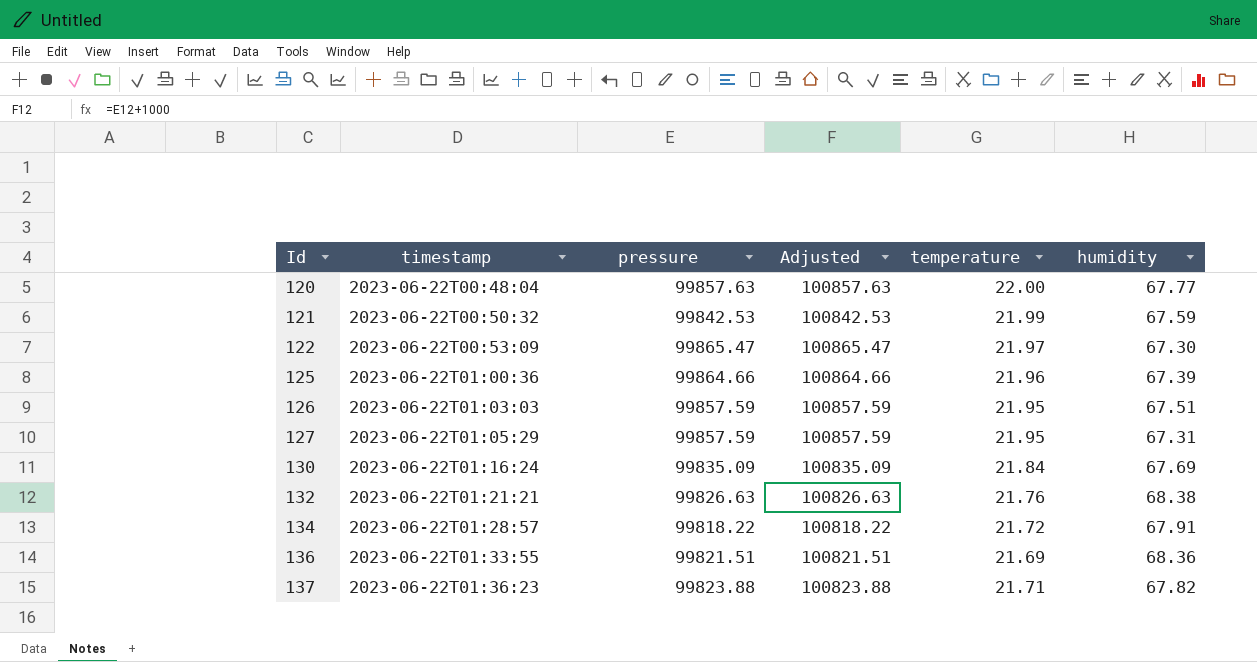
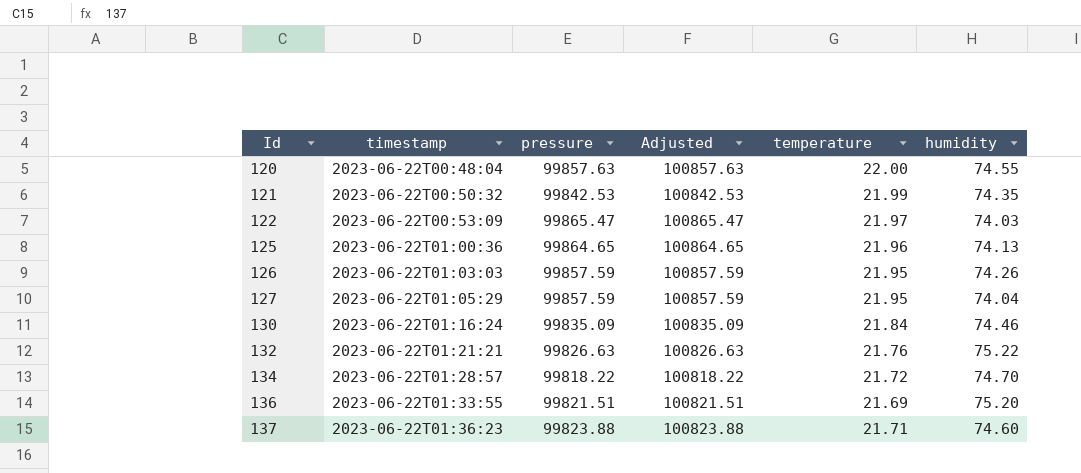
120 | humidity: 67.77 -> 74.55
121 | humidity: 67.59 -> 74.35
122 | humidity: 67.30 -> 74.03
125 | pressure: 99864.66 -> 99864.65
125 | Adjusted: 100864.66 -> 100864.65
125 | humidity: 67.39 -> 74.13
126 | humidity: 67.51 -> 74.26
127 | humidity: 67.31 -> 74.04
130 | humidity: 67.69 -> 74.46
132 | humidity: 68.38 -> 75.22
134 | humidity: 67.91 -> 74.70
136 | humidity: 68.36 -> 75.20
137 | humidity: 67.82 -> 74.60

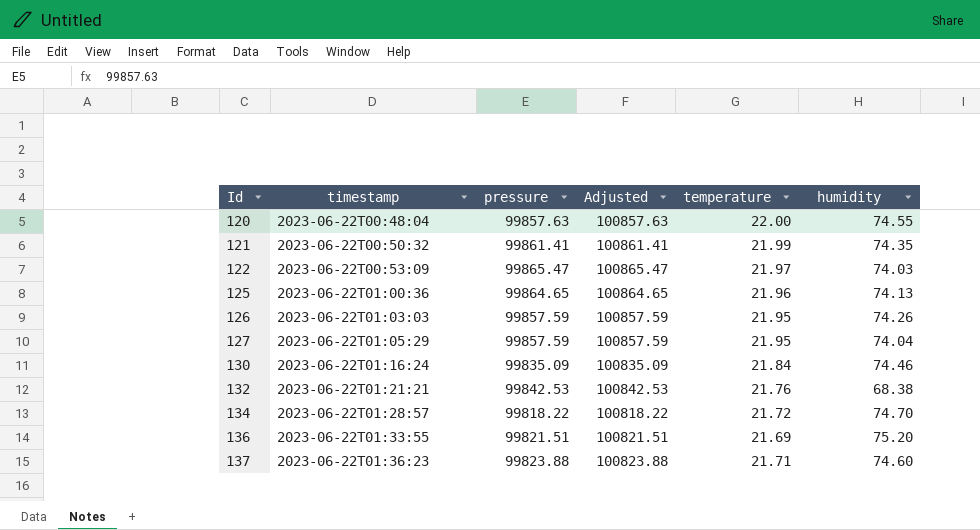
121 | pressure: 99842.53 -> 99861.41
121 | Adjusted: 100842.53 -> 100861.41
132 | pressure: 99826.63 -> 99842.53
132 | Adjusted: 100826.63 -> 100842.53
132 | humidity: 75.22 -> 68.38

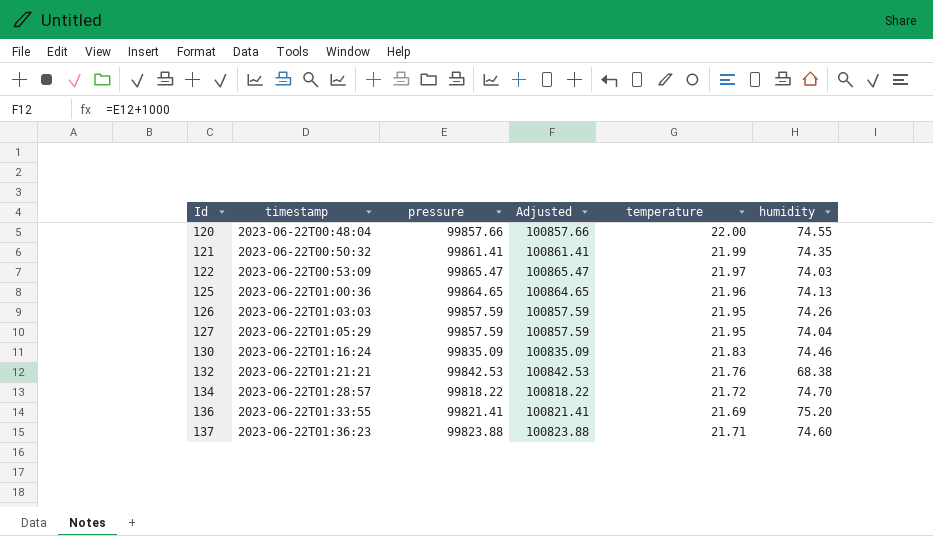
120 | pressure: 99857.63 -> 99857.66
120 | Adjusted: 100857.63 -> 100857.66
130 | temperature: 21.84 -> 21.83
136 | pressure: 99821.51 -> 99821.41
136 | Adjusted: 100821.51 -> 100821.41

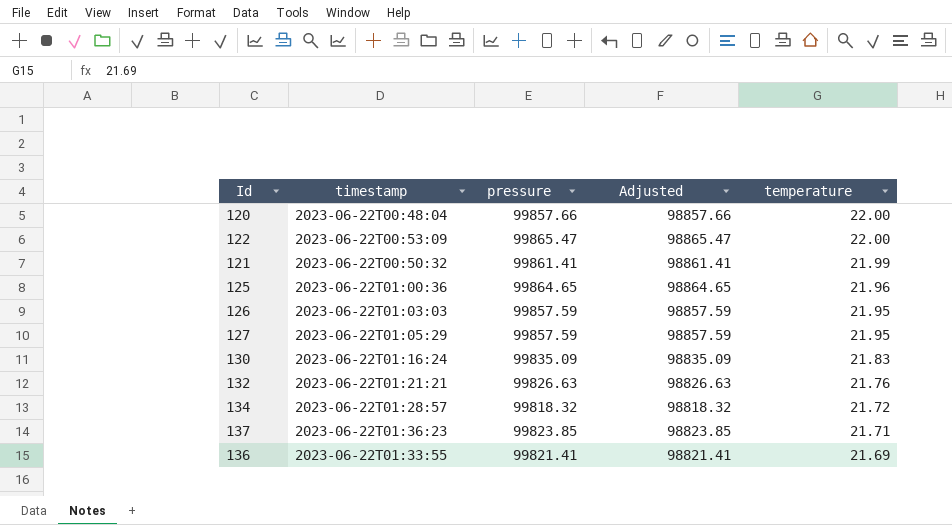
row order: Id ascending -> temperature descending
column humidity | position: 6 -> none
column Adjusted | formula: [pressure] + 1000 -> [pressure] - 1000
122 | temperature: 21.97 -> 22.00
132 | pressure: 99842.53 -> 99826.63
134 | pressure: 99818.22 -> 99818.32
137 | pressure: 99823.88 -> 99823.85

